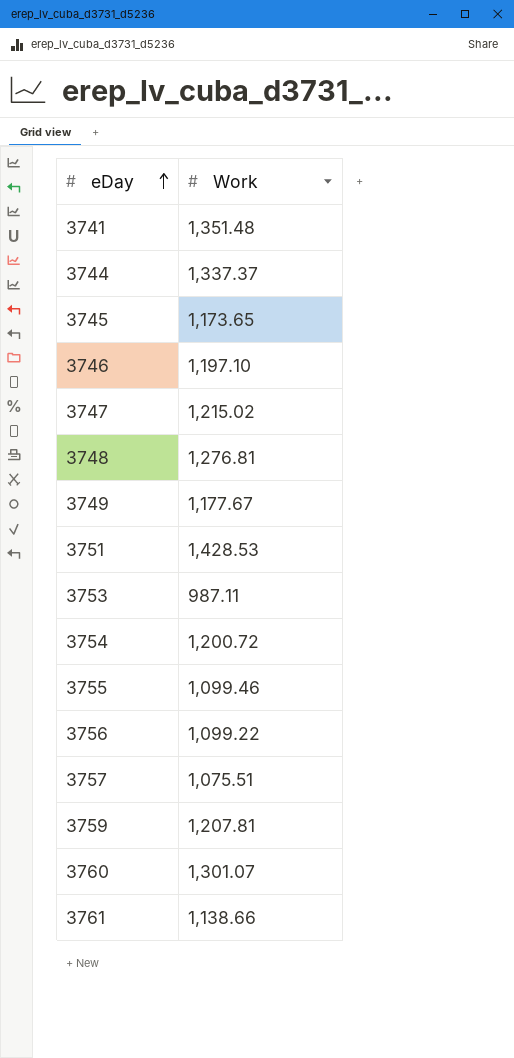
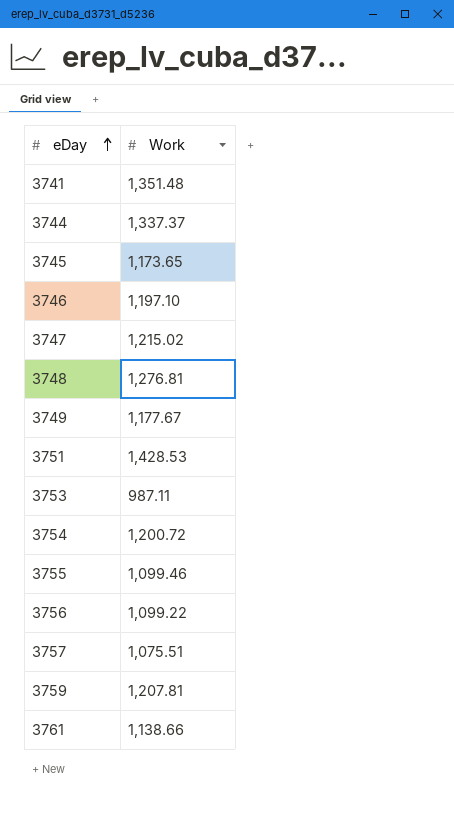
row 3760: 1,301.07 -> none

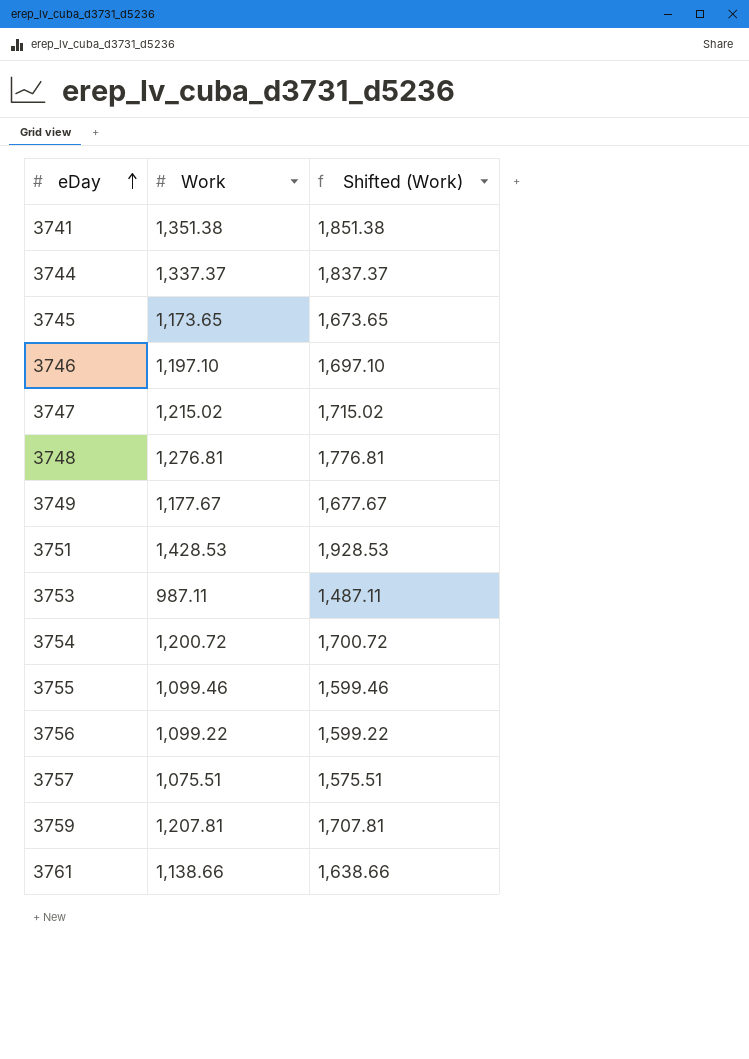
column Shifted (Work) | formula: none -> [Work] + 500
3741 | Work: 1,351.48 -> 1,351.38

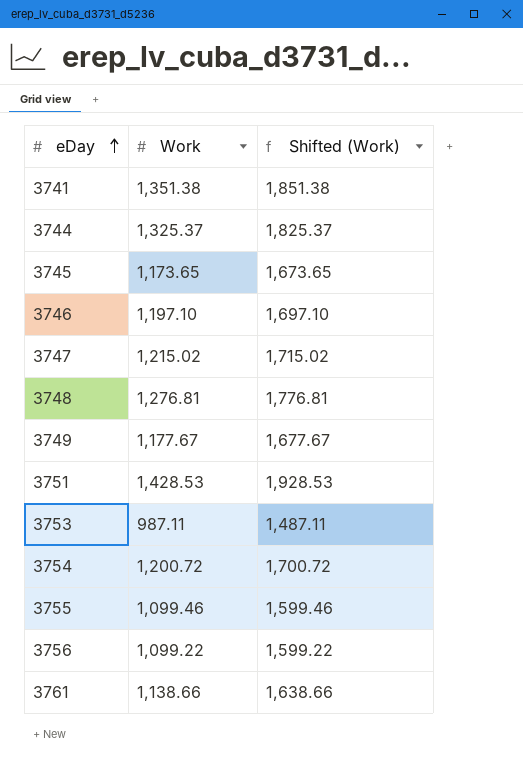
row 3757: 1,075.51 | 1,575.51 -> none
row 3759: 1,207.81 | 1,707.81 -> none
3744 | Work: 1,337.37 -> 1,325.37
3744 | Shifted (Work): 1,837.37 -> 1,825.37

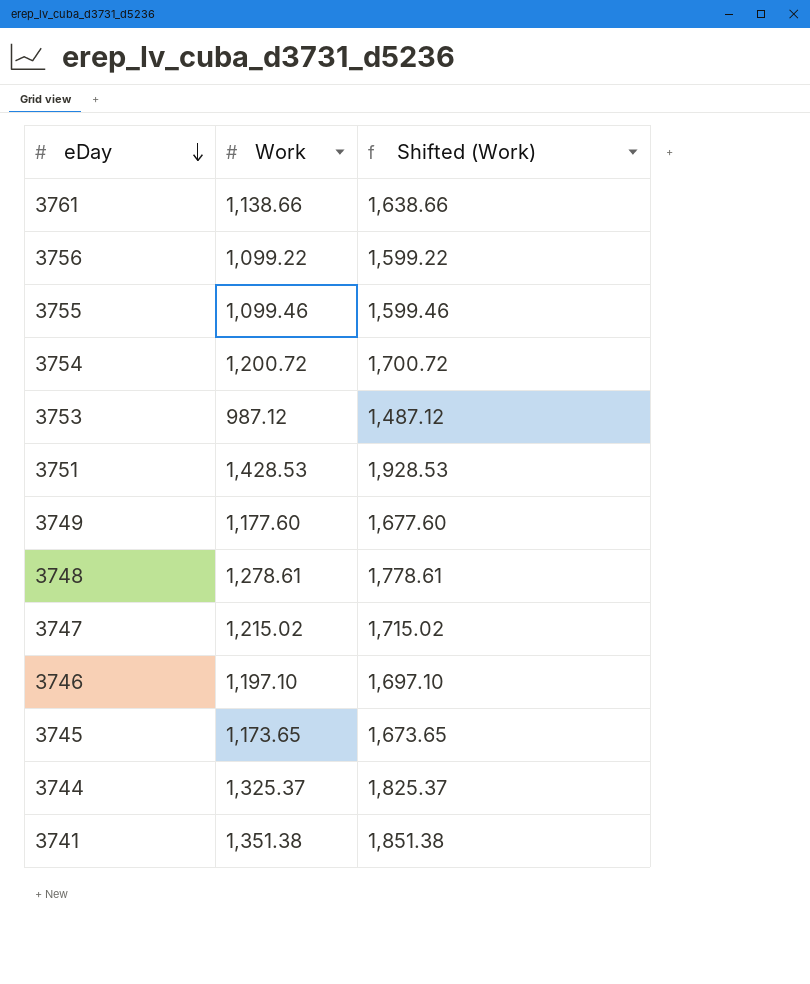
row order: eDay ascending -> eDay descending
3753 | Work: 987.11 -> 987.12
3753 | Shifted (Work): 1,487.11 -> 1,487.12
3749 | Work: 1,177.67 -> 1,177.60
3749 | Shifted (Work): 1,677.67 -> 1,677.60
3748 | Work: 1,276.81 -> 1,278.61
3748 | Shifted (Work): 1,776.81 -> 1,778.61

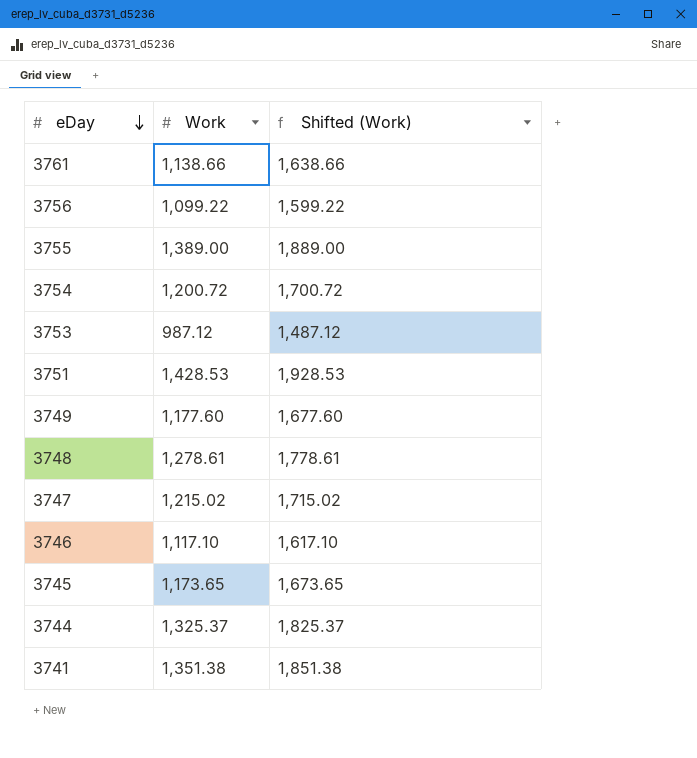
3755 | Work: 1,099.46 -> 1,389.00
3755 | Shifted (Work): 1,599.46 -> 1,889.00
3746 | Work: 1,197.10 -> 1,117.10
3746 | Shifted (Work): 1,697.10 -> 1,617.10

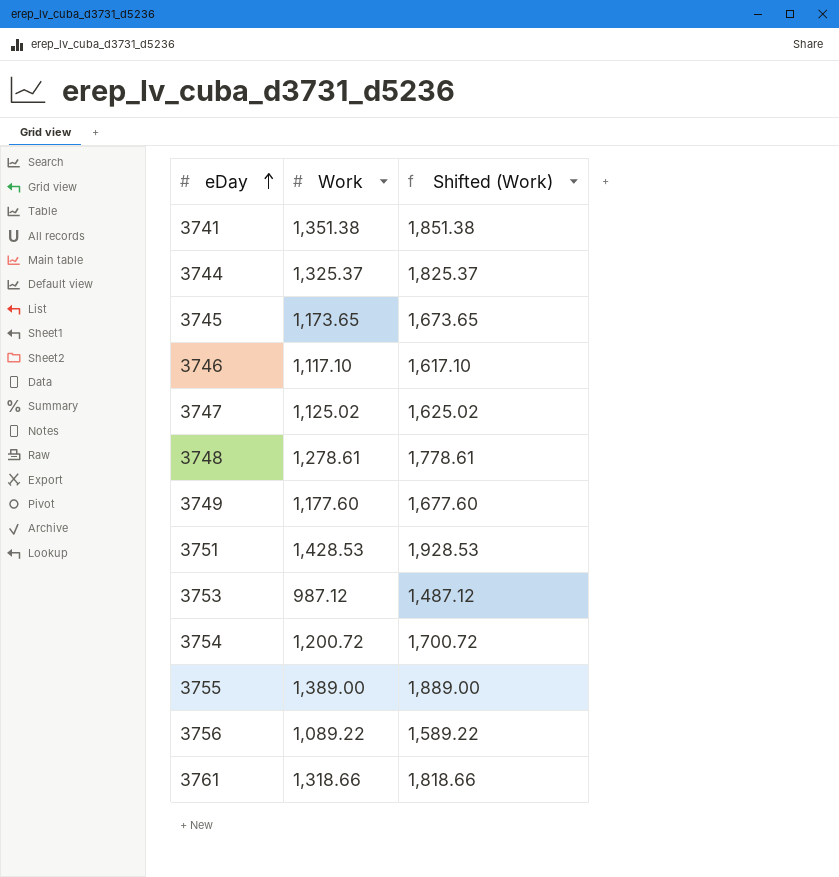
row order: eDay descending -> eDay ascending
3747 | Work: 1,215.02 -> 1,125.02
3747 | Shifted (Work): 1,715.02 -> 1,625.02
3756 | Work: 1,099.22 -> 1,089.22
3756 | Shifted (Work): 1,599.22 -> 1,589.22
3761 | Work: 1,138.66 -> 1,318.66
3761 | Shifted (Work): 1,638.66 -> 1,818.66

